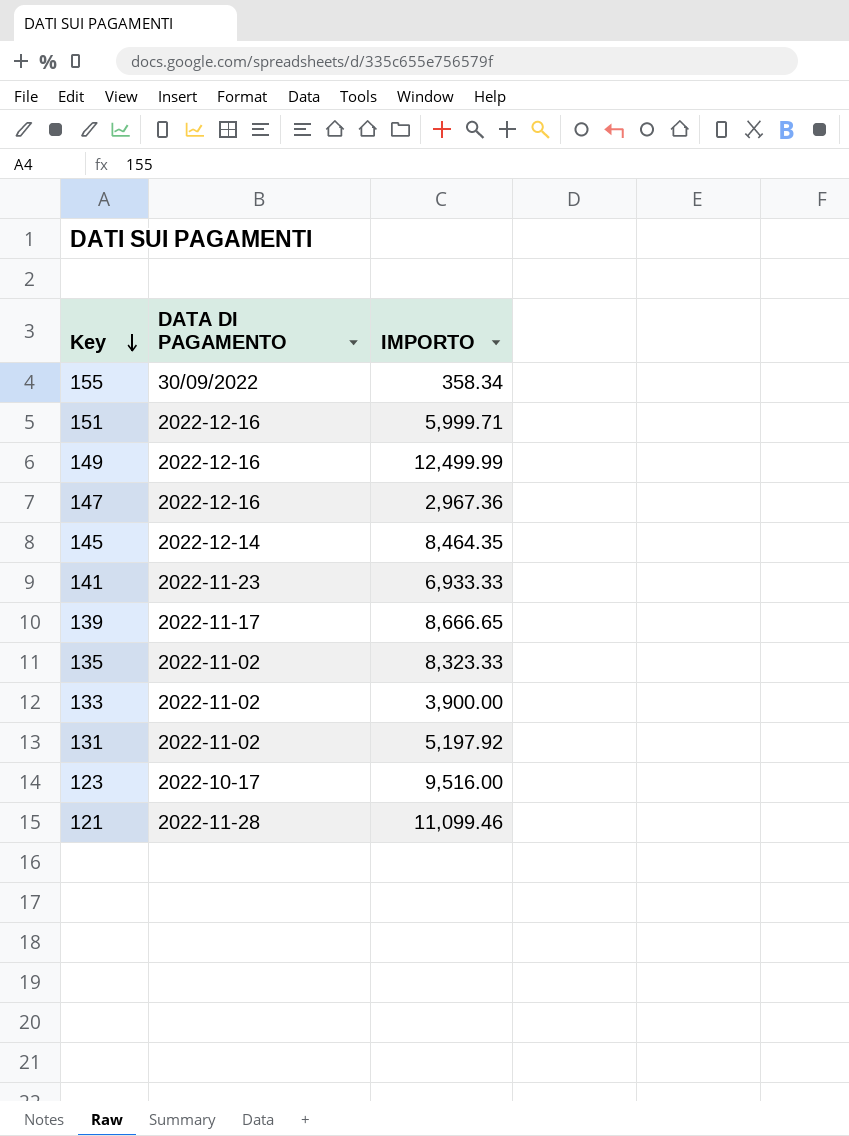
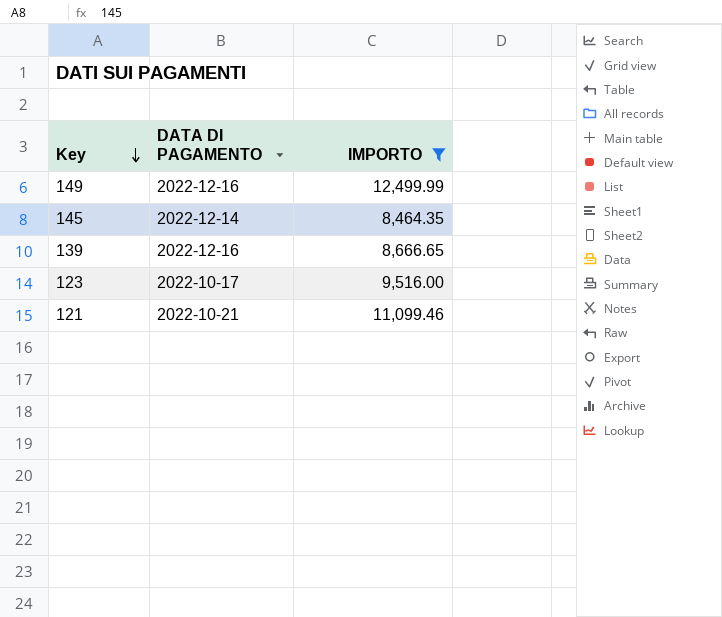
filter: none -> IMPORTO >= 8,464.35
139 | DATA DI PAGAMENTO: 2022-11-17 -> 2022-12-16
121 | DATA DI PAGAMENTO: 2022-11-28 -> 2022-10-21

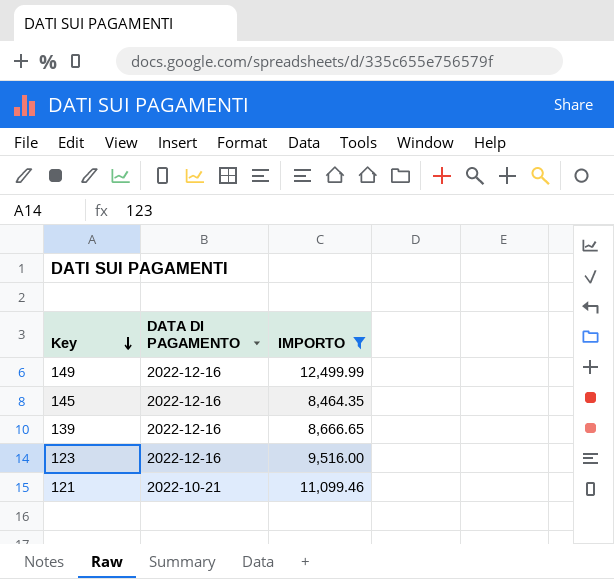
145 | DATA DI PAGAMENTO: 2022-12-14 -> 2022-12-16
123 | DATA DI PAGAMENTO: 2022-10-17 -> 2022-12-16

